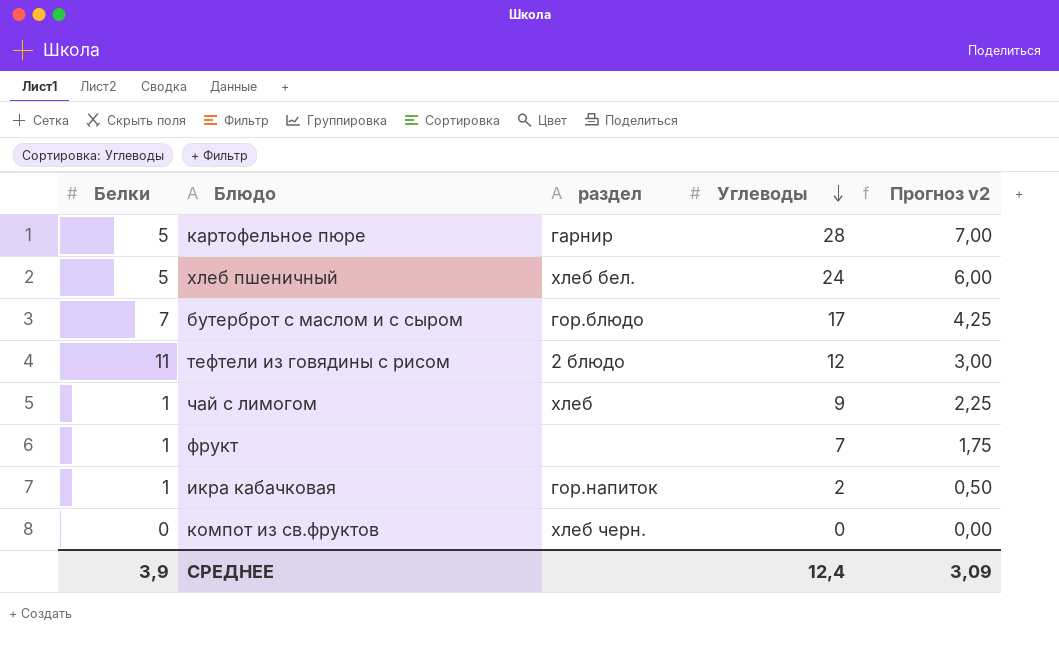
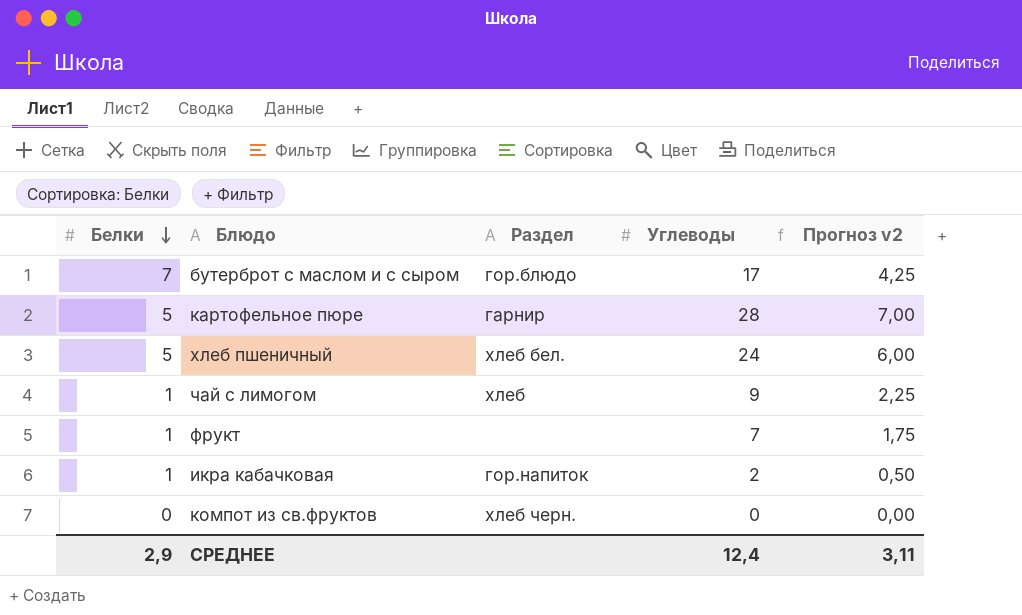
row order: Углеводы descending -> Белки descending
column name: раздел -> Раздел
row тефтели из говядины с рисом: 11 | 2 блюдо | 12 | 3,00 -> none
СРЕДНЕЕ | Белки: 3,9 -> 2,9
СРЕДНЕЕ | Прогноз v2: 3,09 -> 3,11

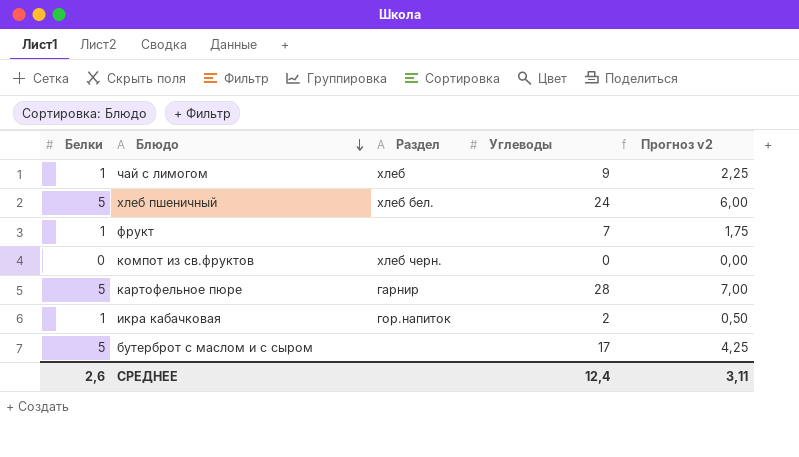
row order: Белки descending -> Блюдо descending
бутерброт с маслом и с сыром | Белки: 7 -> 5
бутерброт с маслом и с сыром | Раздел: гор.блюдо -> none
СРЕДНЕЕ | Белки: 2,9 -> 2,6

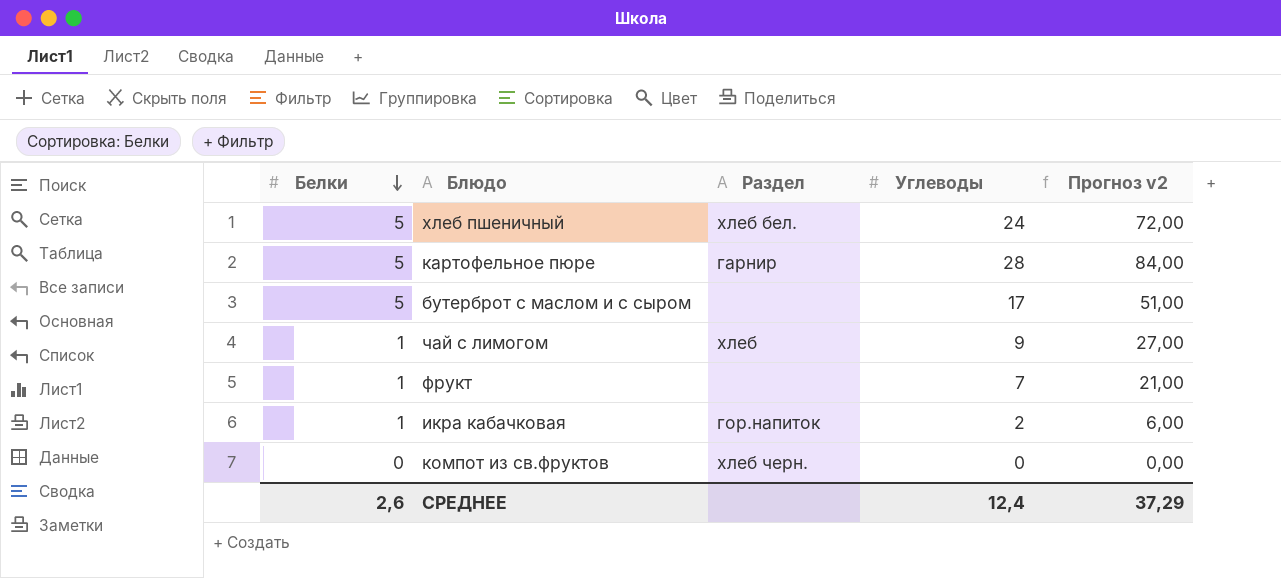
row order: Блюдо descending -> Белки descending
column Прогноз v2 | formula: [Углеводы] * 0,25 -> [Углеводы] * 3
СРЕДНЕЕ | Прогноз v2: 3,11 -> 37,29

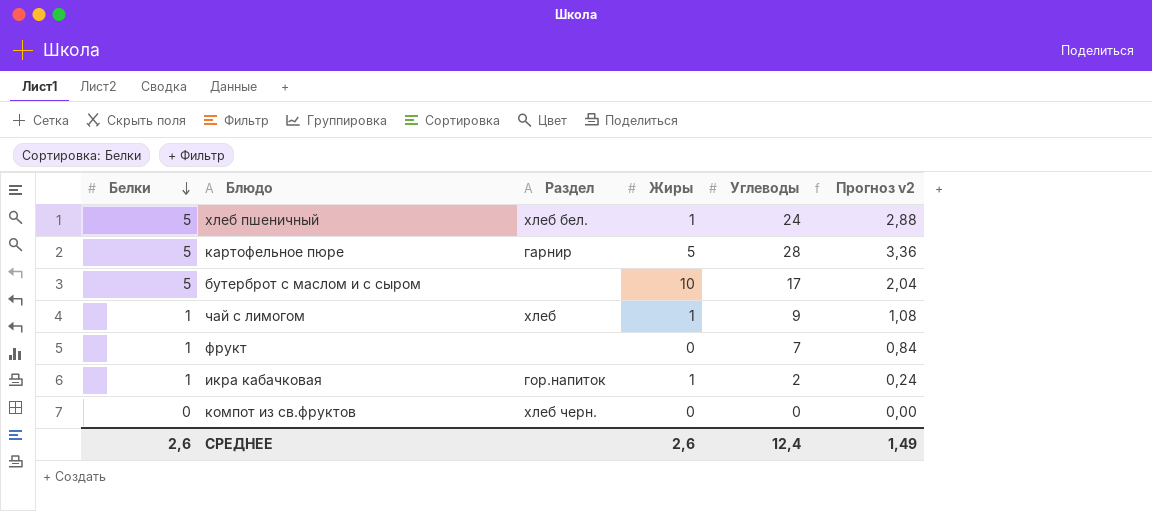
column Жиры | position: none -> 4
column Прогноз v2 | formula: [Углеводы] * 3 -> [Углеводы] * 0,12
СРЕДНЕЕ | Прогноз v2: 37,29 -> 1,49

